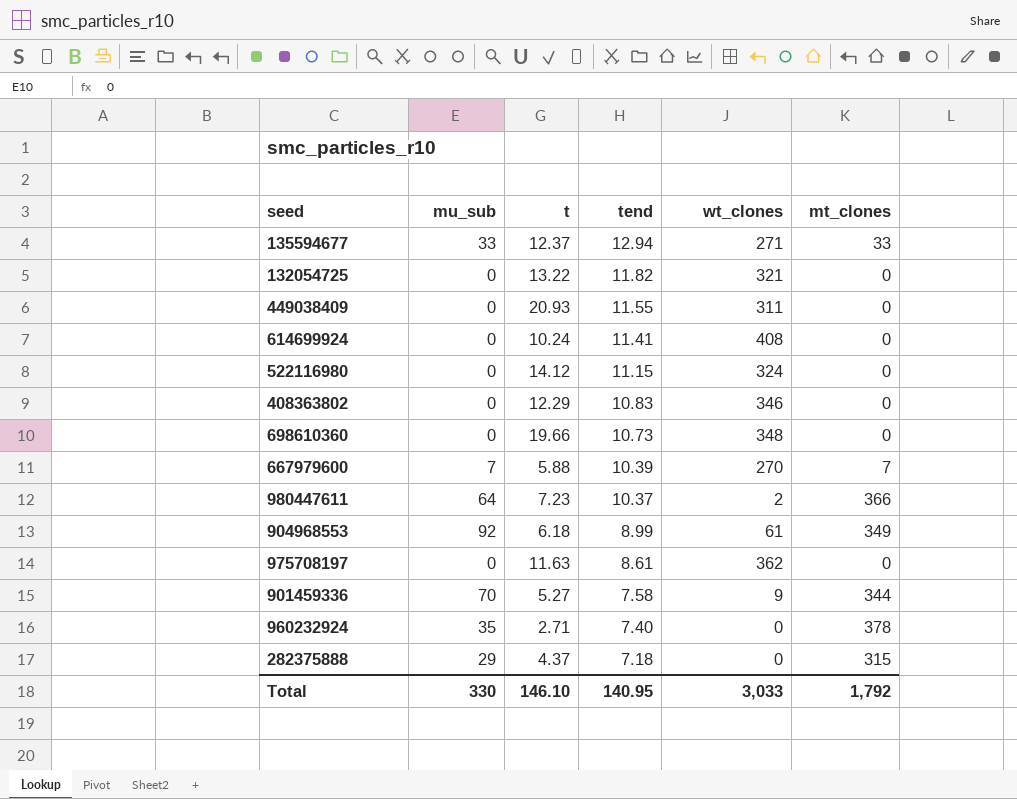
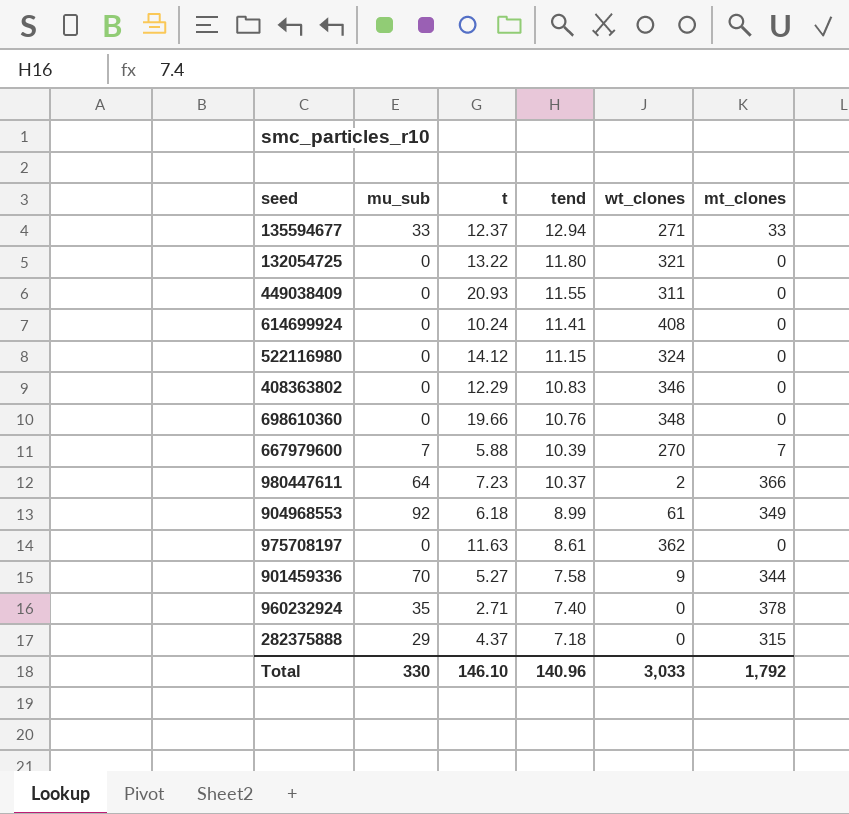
132054725 | tend: 11.82 -> 11.80
698610360 | tend: 10.73 -> 10.76
Total | tend: 140.95 -> 140.96

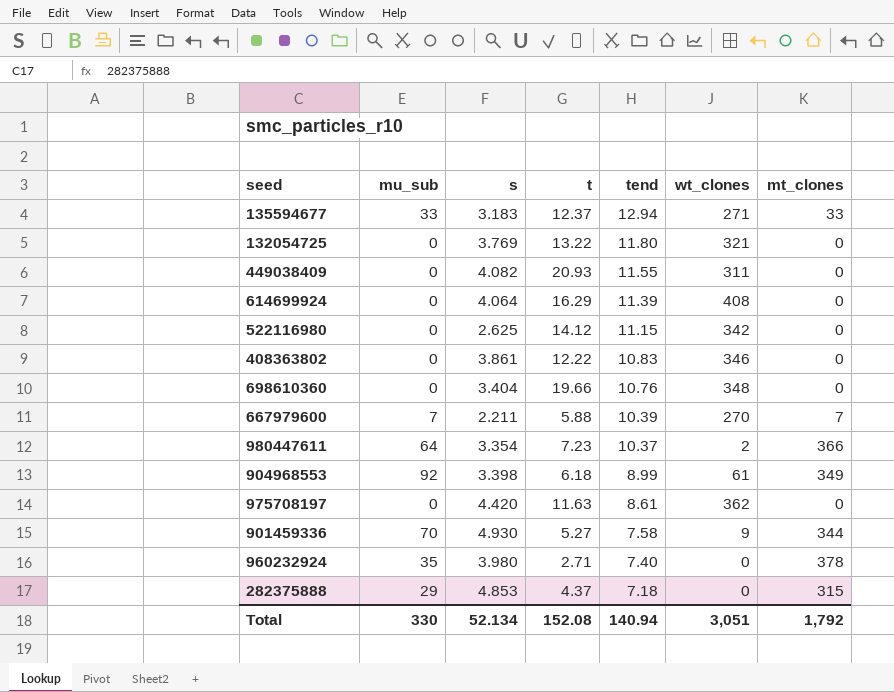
column s | position: none -> 3
614699924 | t: 10.24 -> 16.29
614699924 | tend: 11.41 -> 11.39
522116980 | wt_clones: 324 -> 342
408363802 | t: 12.29 -> 12.22
Total | t: 146.10 -> 152.08
Total | tend: 140.96 -> 140.94
Total | wt_clones: 3,033 -> 3,051

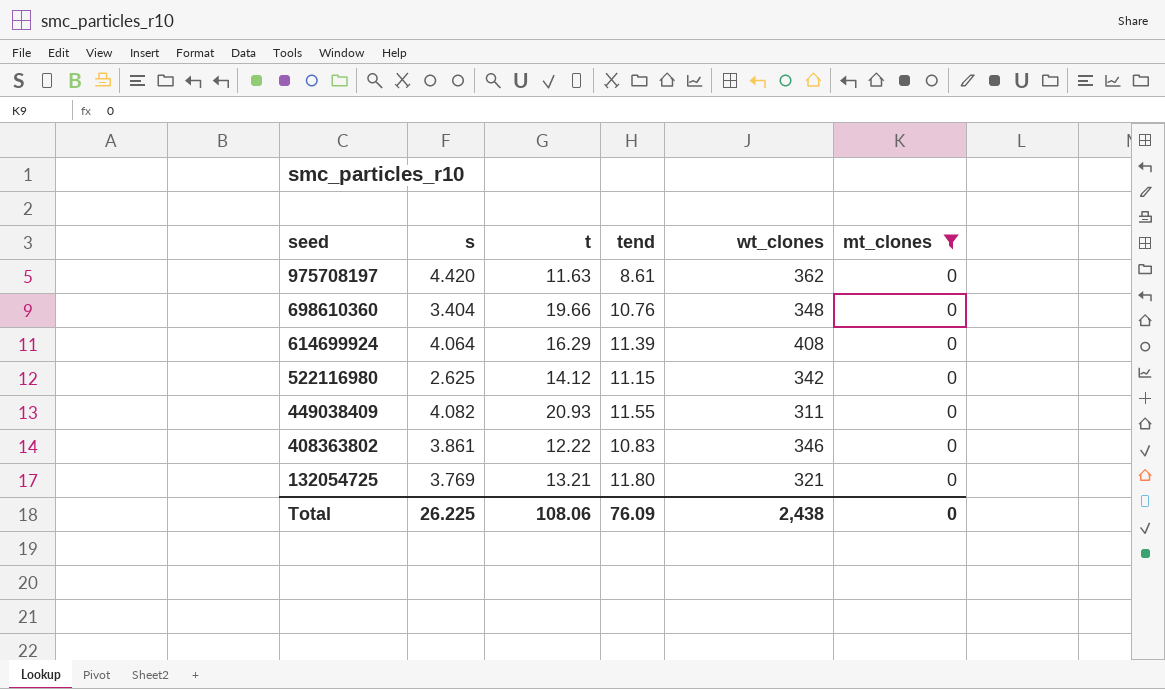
filter: none -> mt_clones = 0
row order: tend descending -> seed descending
column mu_sub | position: 2 -> none
132054725 | t: 13.22 -> 13.21
Total | s: 52.134 -> 26.225
Total | t: 152.08 -> 108.06
Total | tend: 140.94 -> 76.09
Total | wt_clones: 3,051 -> 2,438
Total | mt_clones: 1,792 -> 0

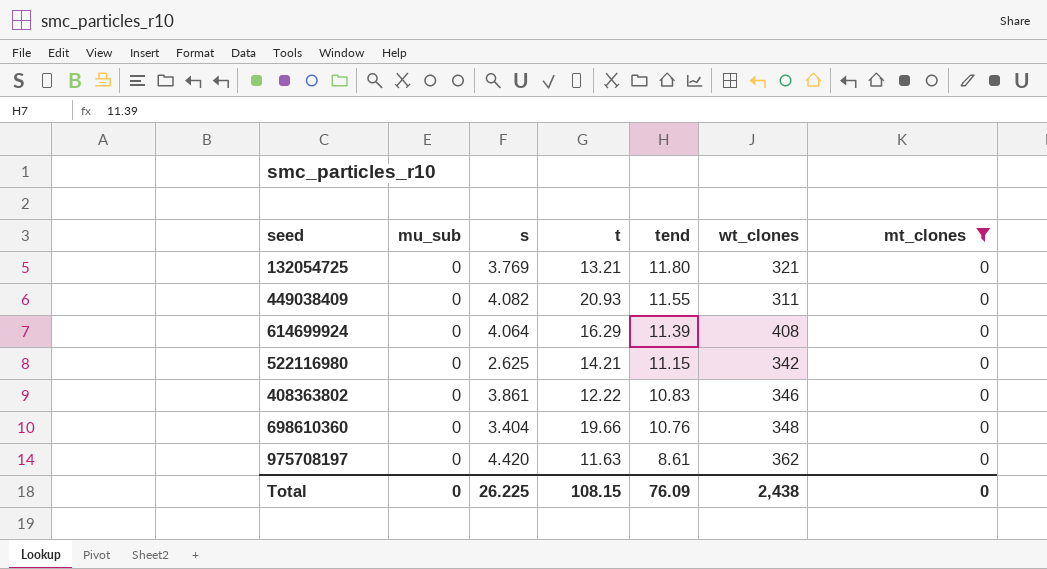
row order: seed descending -> tend descending
column mu_sub | position: none -> 2
522116980 | t: 14.12 -> 14.21
Total | t: 108.06 -> 108.15

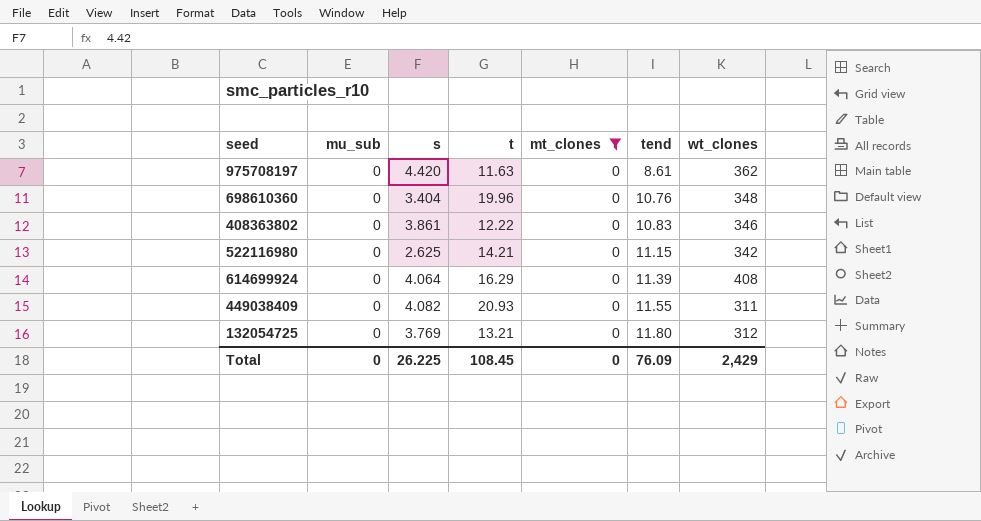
row order: tend descending -> tend ascending
column mt_clones | position: 7 -> 5
698610360 | t: 19.66 -> 19.96
132054725 | wt_clones: 321 -> 312
Total | t: 108.15 -> 108.45
Total | wt_clones: 2,438 -> 2,429

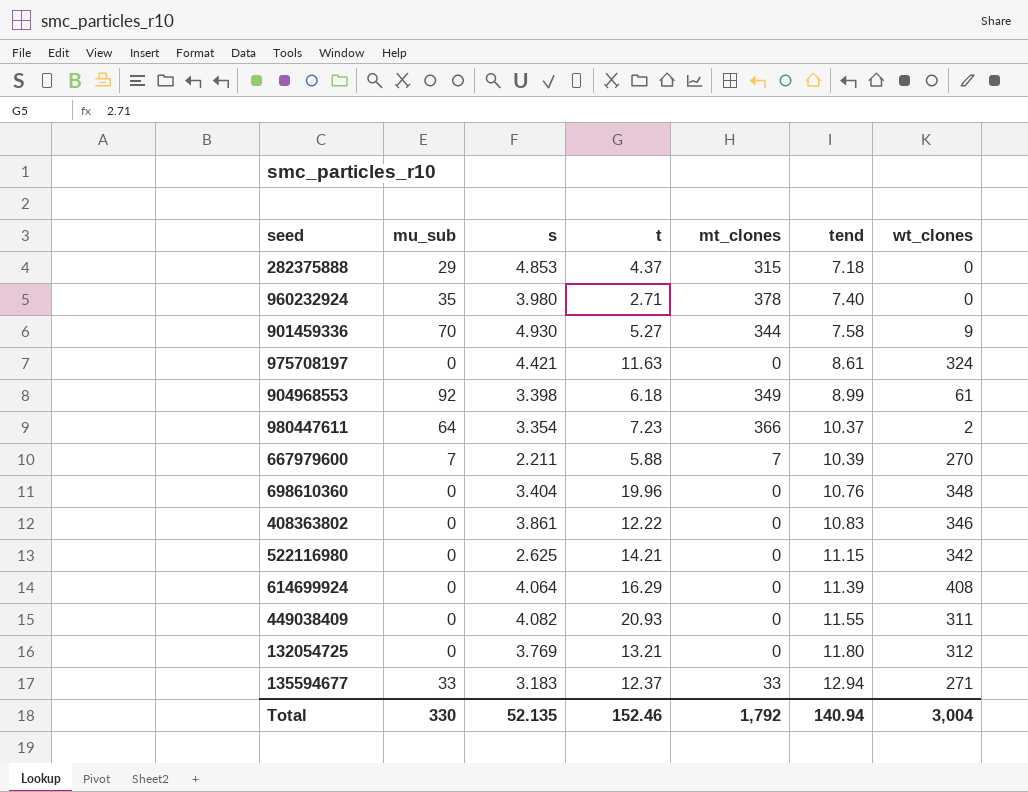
filter: mt_clones = 0 -> none
975708197 | s: 4.420 -> 4.421
975708197 | wt_clones: 362 -> 324
Total | mu_sub: 0 -> 330
Total | s: 26.225 -> 52.135
Total | t: 108.45 -> 152.46
Total | mt_clones: 0 -> 1,792
Total | tend: 76.09 -> 140.94
Total | wt_clones: 2,429 -> 3,004

